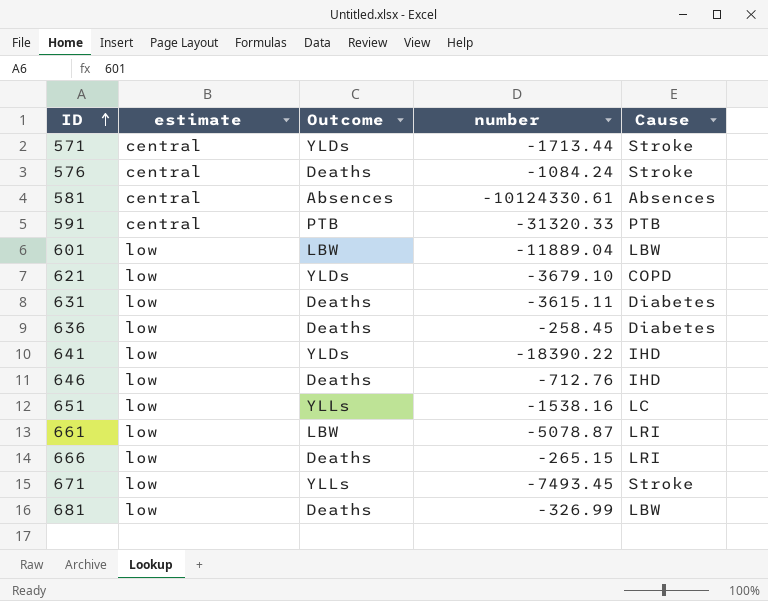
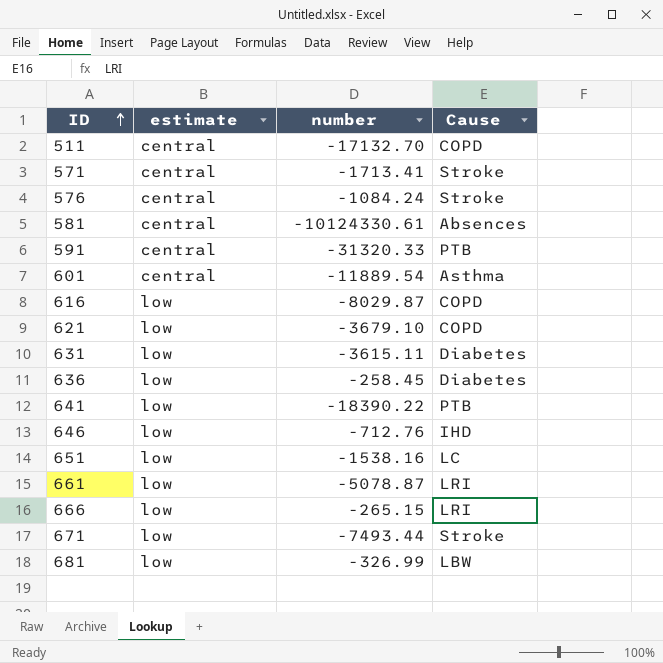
column Outcome | position: 3 -> none
row 511: none -> central | -17132.70 | COPD
571 | number: -1713.44 -> -1713.41
601 | estimate: low -> central
601 | number: -11889.04 -> -11889.54
601 | Cause: LBW -> Asthma
row 616: none -> low | -8029.87 | COPD
641 | Cause: IHD -> PTB
671 | number: -7493.45 -> -7493.44

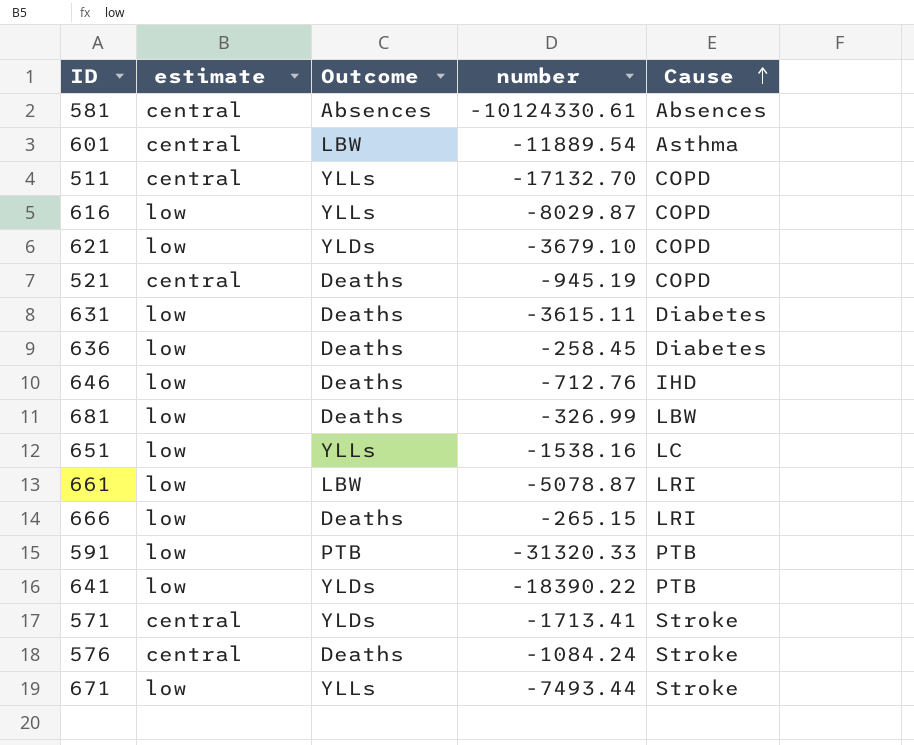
row order: ID ascending -> Cause ascending
column Outcome | position: none -> 3
row 521: none -> central | Deaths | -945.19 | COPD
591 | estimate: central -> low

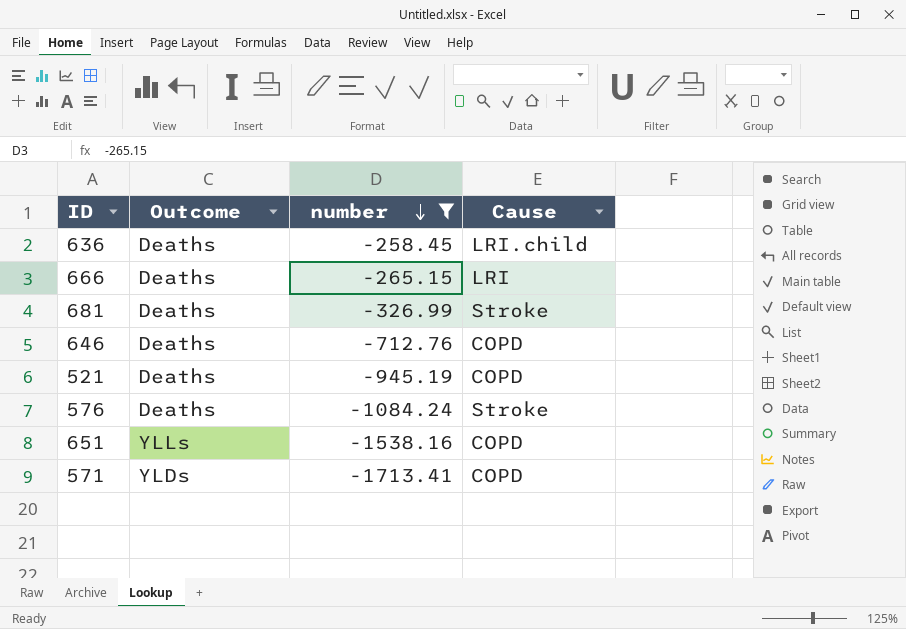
filter: none -> number >= -1713.41
row order: Cause ascending -> number descending
column estimate | position: 2 -> none
636 | Cause: Diabetes -> LRI.child
681 | Cause: LBW -> Stroke
646 | Cause: IHD -> COPD
651 | Cause: LC -> COPD
571 | Cause: Stroke -> COPD

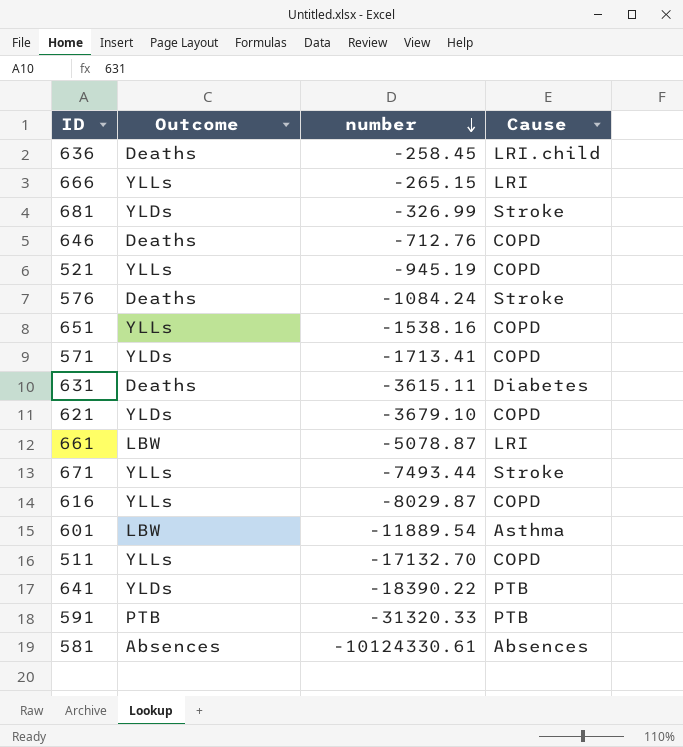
filter: number >= -1713.41 -> none
666 | Outcome: Deaths -> YLLs
681 | Outcome: Deaths -> YLDs
521 | Outcome: Deaths -> YLLs

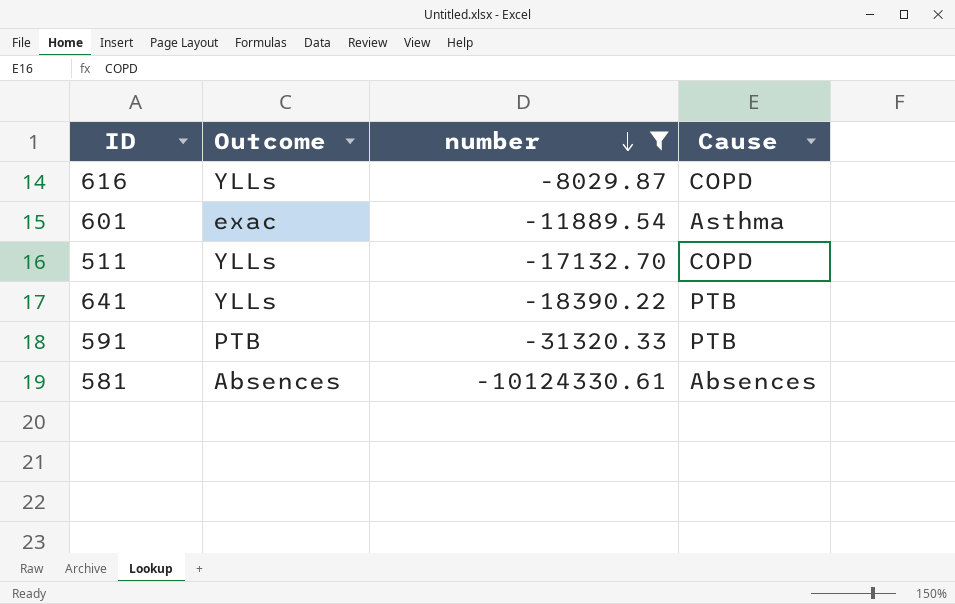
filter: none -> number <= -8029.87
601 | Outcome: LBW -> exac
641 | Outcome: YLDs -> YLLs

